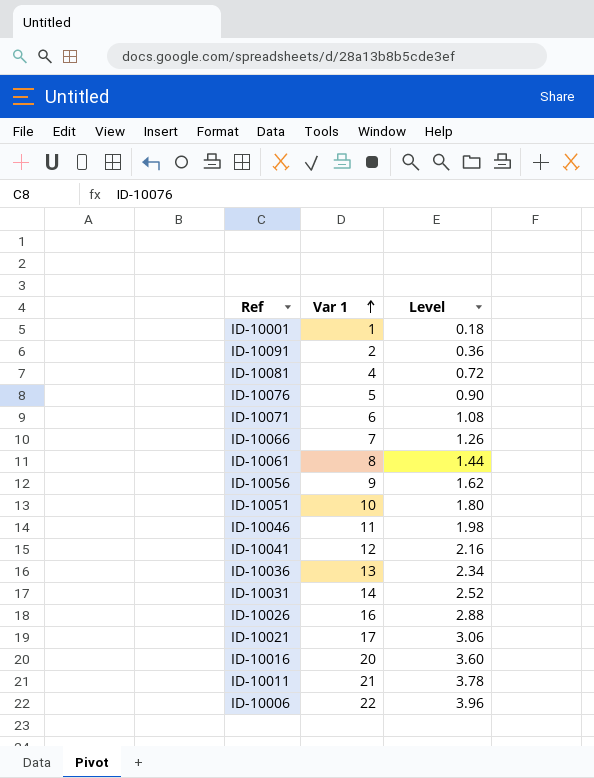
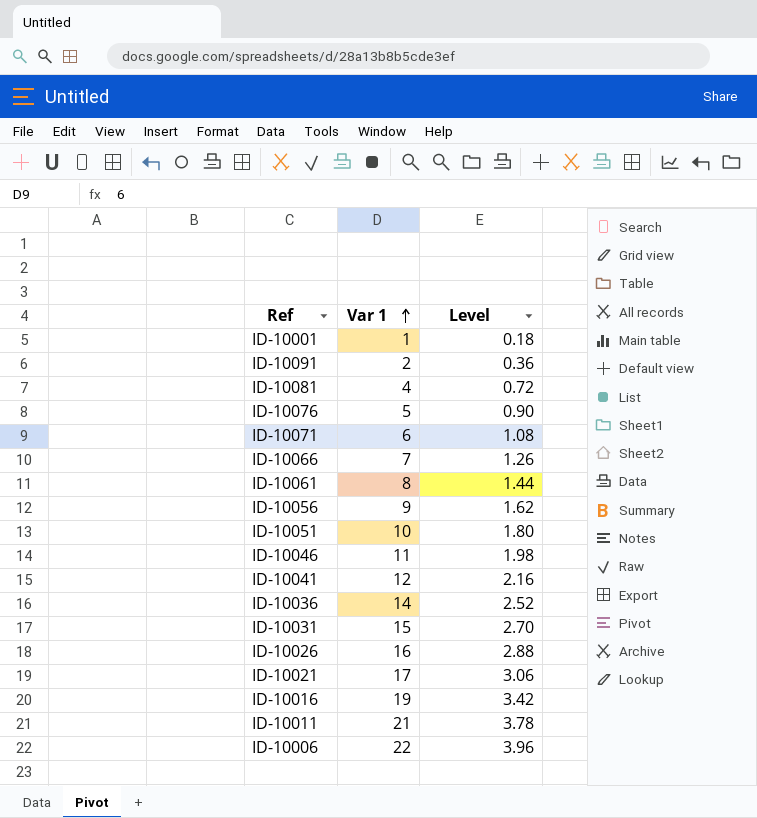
ID-10036 | Var 1: 13 -> 14
ID-10036 | Level: 2.34 -> 2.52
ID-10031 | Var 1: 14 -> 15
ID-10031 | Level: 2.52 -> 2.70
ID-10016 | Var 1: 20 -> 19
ID-10016 | Level: 3.60 -> 3.42

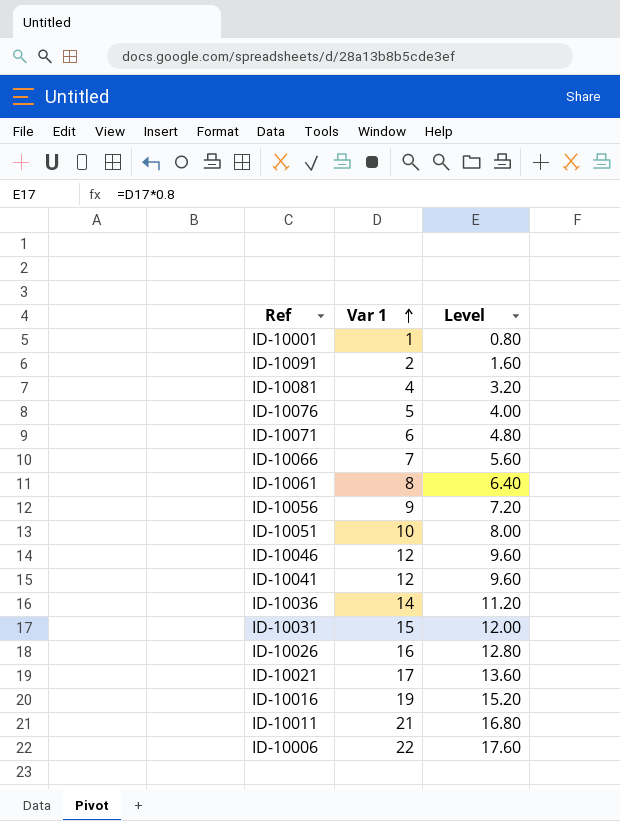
column Level | formula: [Var 1] * 0.18 -> [Var 1] * 0.8
ID-10046 | Var 1: 11 -> 12

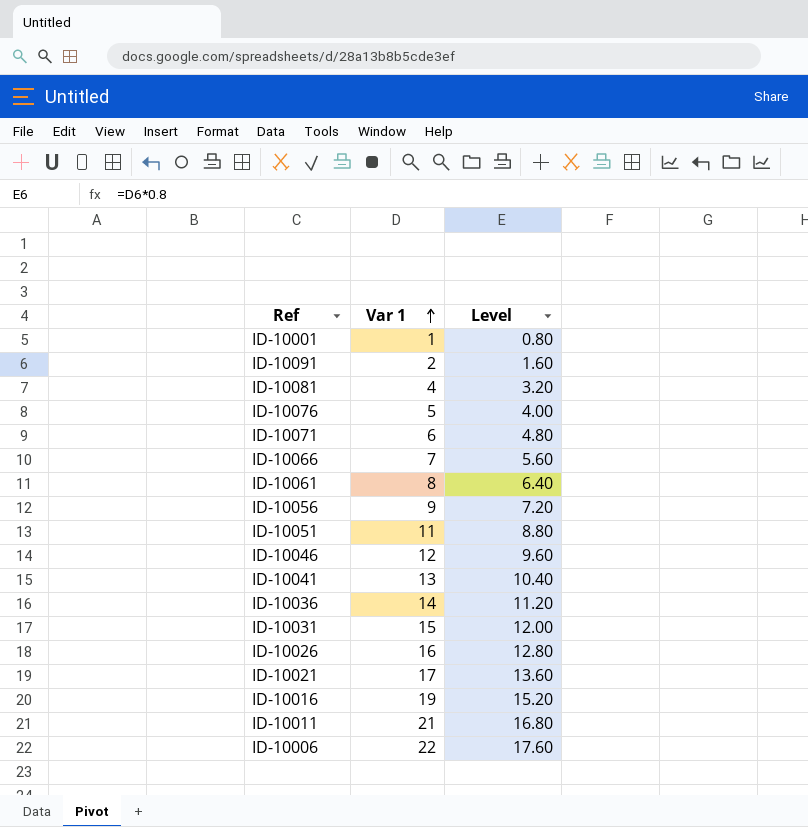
ID-10051 | Var 1: 10 -> 11
ID-10051 | Level: 8.00 -> 8.80
ID-10041 | Var 1: 12 -> 13
ID-10041 | Level: 9.60 -> 10.40

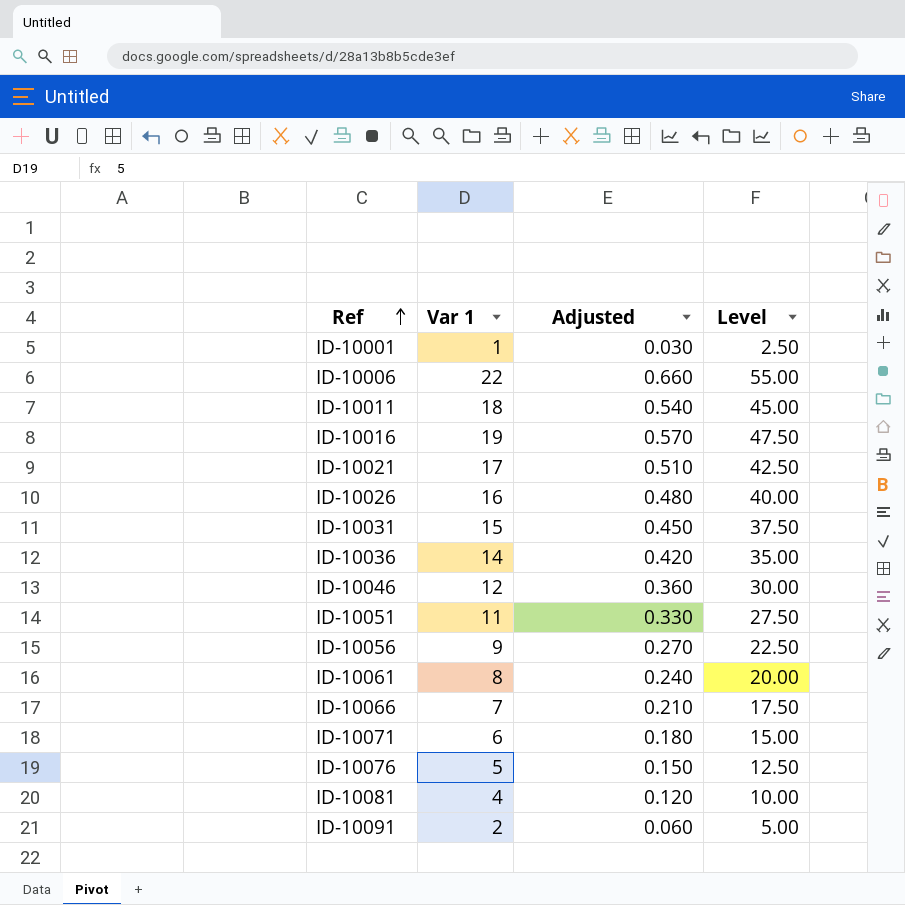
row order: Var 1 ascending -> Ref ascending
column Adjusted | formula: none -> [Var 1] * 0.03
column Level | formula: [Var 1] * 0.8 -> [Var 1] * 2.5
row ID-10041: 13 | 10.40 -> none
ID-10011 | Var 1: 21 -> 18

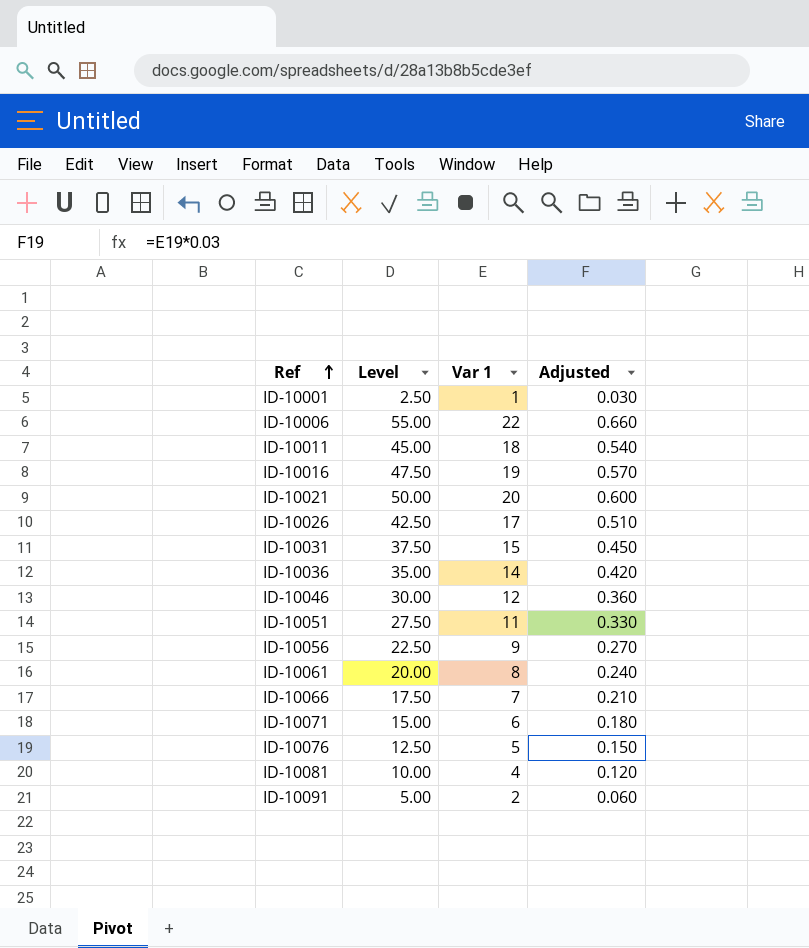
column Level | position: 4 -> 2
ID-10021 | Level: 42.50 -> 50.00
ID-10021 | Var 1: 17 -> 20
ID-10021 | Adjusted: 0.510 -> 0.600
ID-10026 | Level: 40.00 -> 42.50
ID-10026 | Var 1: 16 -> 17
ID-10026 | Adjusted: 0.480 -> 0.510

